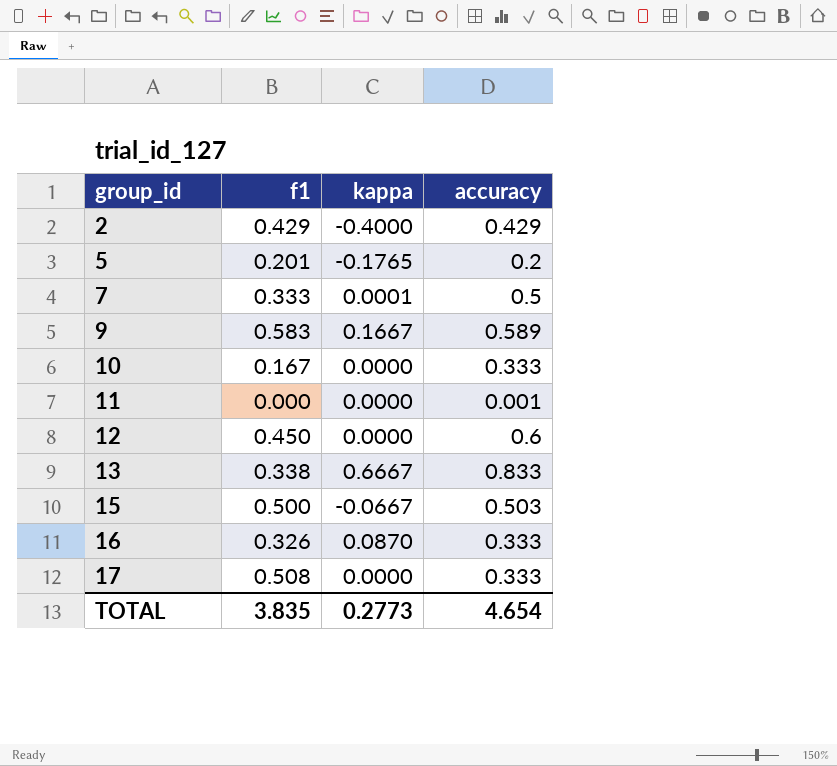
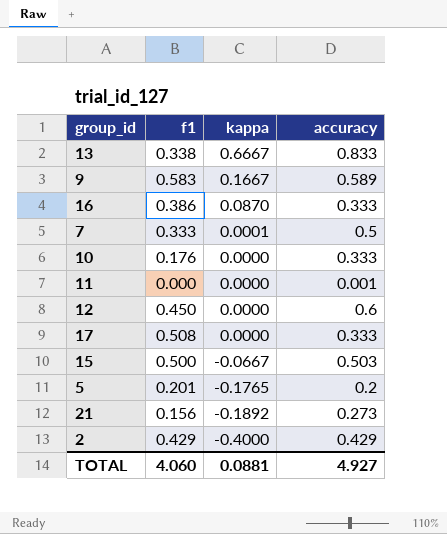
row order: group_id ascending -> kappa descending
16 | f1: 0.326 -> 0.386
10 | f1: 0.167 -> 0.176
row 21: none -> 0.156 | -0.1892 | 0.273
TOTAL | f1: 3.835 -> 4.060
TOTAL | kappa: 0.2773 -> 0.0881
TOTAL | accuracy: 4.654 -> 4.927

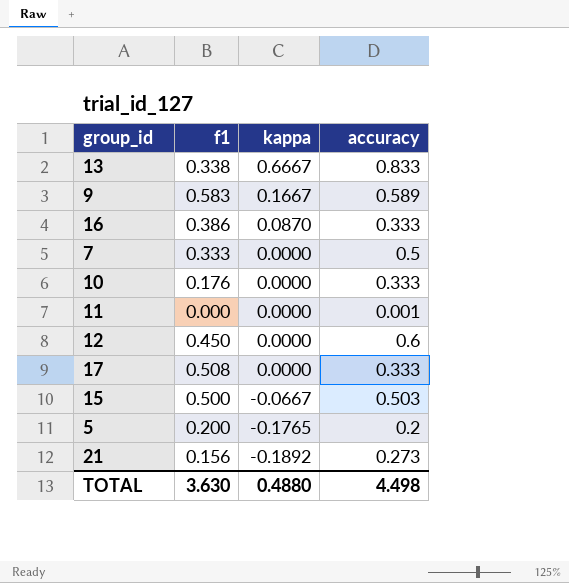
row 2: 0.429 | -0.4000 | 0.429 -> none
7 | kappa: 0.0001 -> 0.0000
5 | f1: 0.201 -> 0.200
TOTAL | f1: 4.060 -> 3.630
TOTAL | kappa: 0.0881 -> 0.4880
TOTAL | accuracy: 4.927 -> 4.498

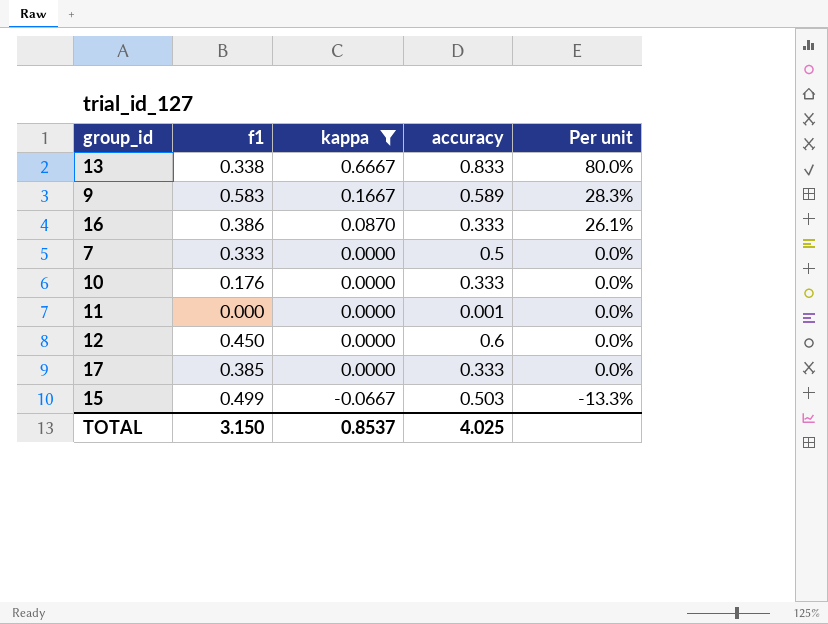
filter: none -> kappa >= -0.0667
column Per unit | formula: none -> [kappa] / [accuracy]
17 | f1: 0.508 -> 0.385
15 | f1: 0.500 -> 0.499
TOTAL | f1: 3.630 -> 3.150
TOTAL | kappa: 0.4880 -> 0.8537
TOTAL | accuracy: 4.498 -> 4.025

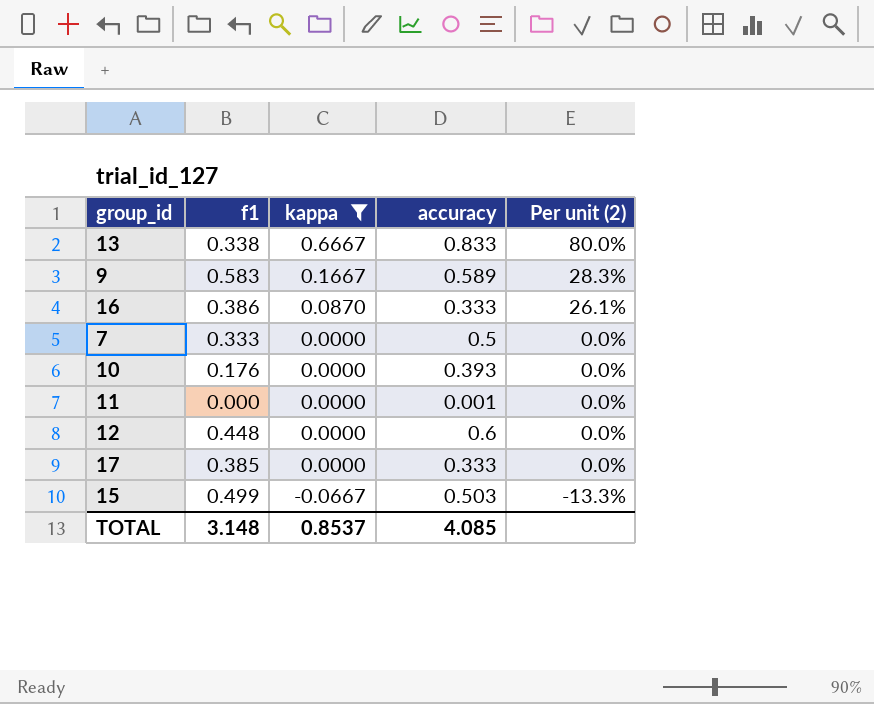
column name: Per unit -> Per unit (2)
10 | accuracy: 0.333 -> 0.393
12 | f1: 0.450 -> 0.448
TOTAL | f1: 3.150 -> 3.148
TOTAL | accuracy: 4.025 -> 4.085

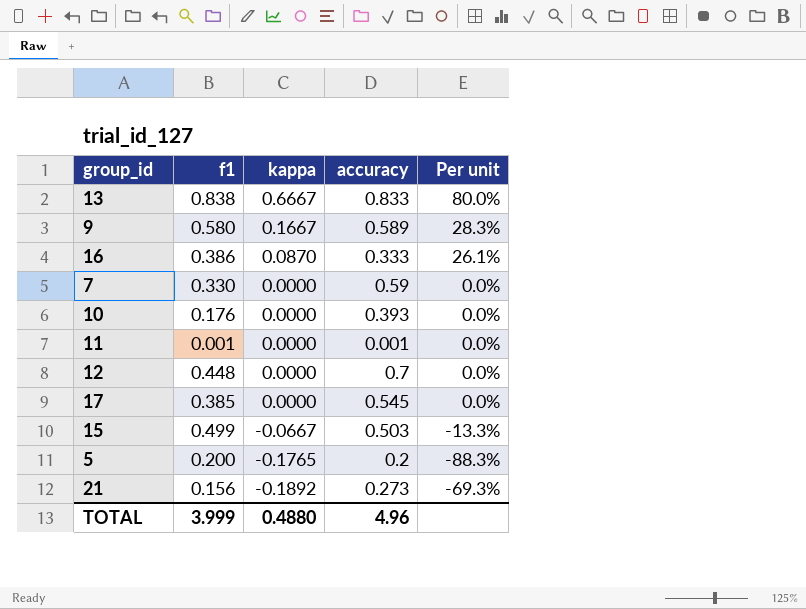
filter: kappa >= -0.0667 -> none
column name: Per unit (2) -> Per unit
13 | f1: 0.338 -> 0.838
9 | f1: 0.583 -> 0.580
7 | f1: 0.333 -> 0.330
7 | accuracy: 0.5 -> 0.59
11 | f1: 0.000 -> 0.001
12 | accuracy: 0.6 -> 0.7
17 | accuracy: 0.333 -> 0.545
TOTAL | f1: 3.148 -> 3.999
TOTAL | kappa: 0.8537 -> 0.4880
TOTAL | accuracy: 4.085 -> 4.96

